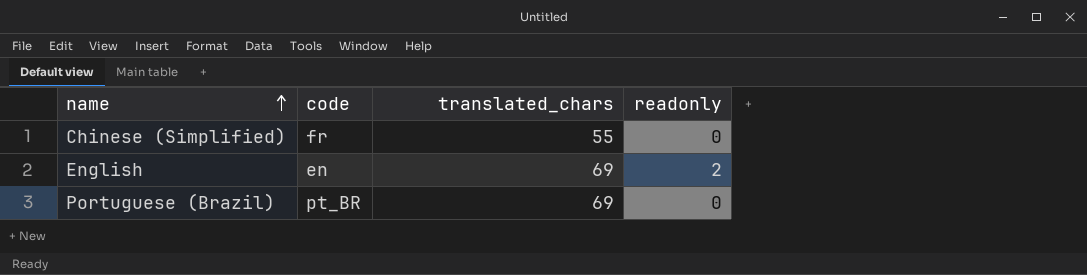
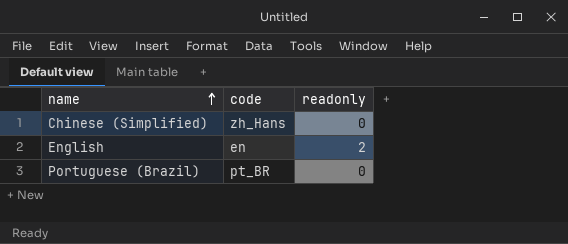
column translated_chars | position: 3 -> none
Chinese (Simplified) | code: fr -> zh_Hans

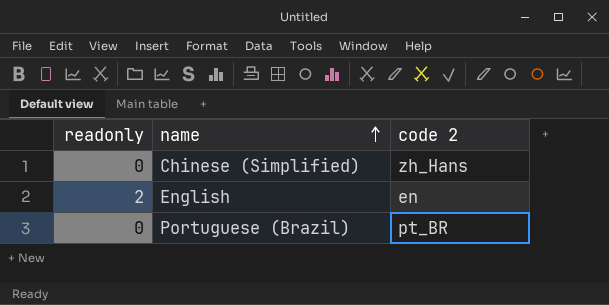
column readonly | position: 3 -> 1
column name: code -> code 2

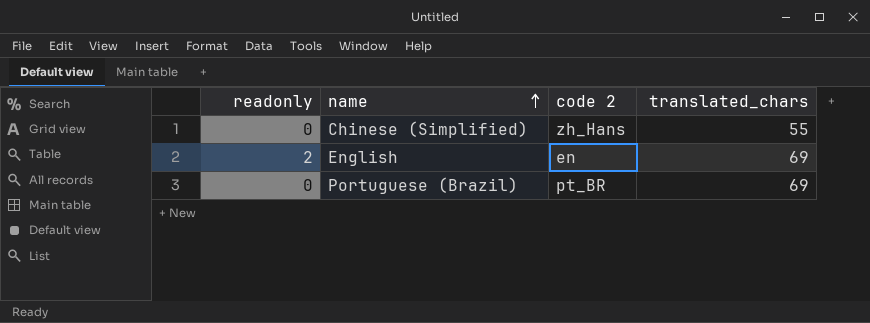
column translated_chars | position: none -> 4

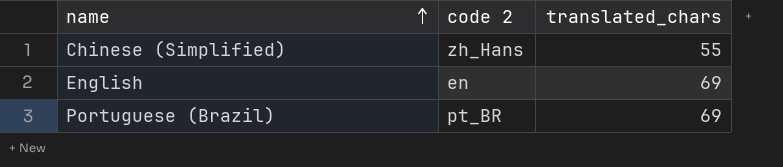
column readonly | position: 1 -> none

